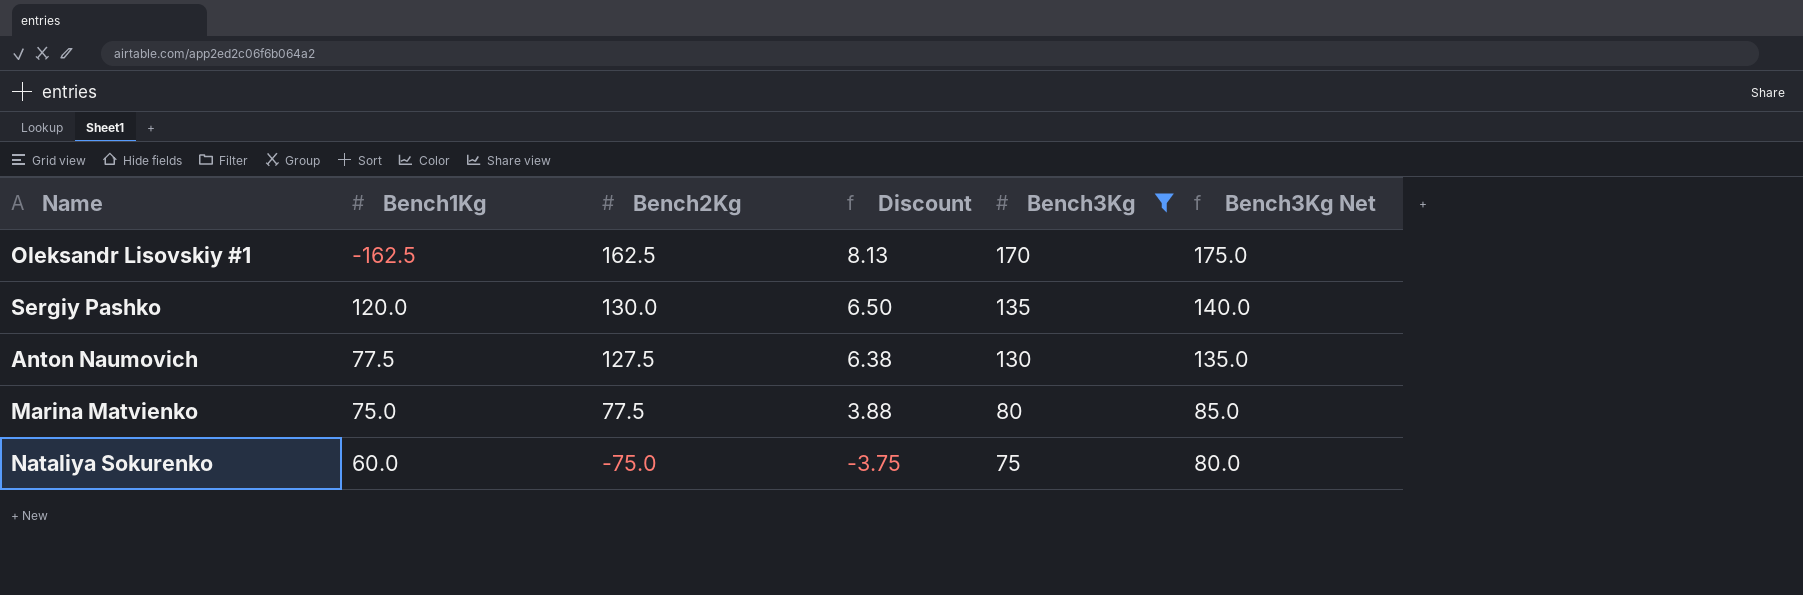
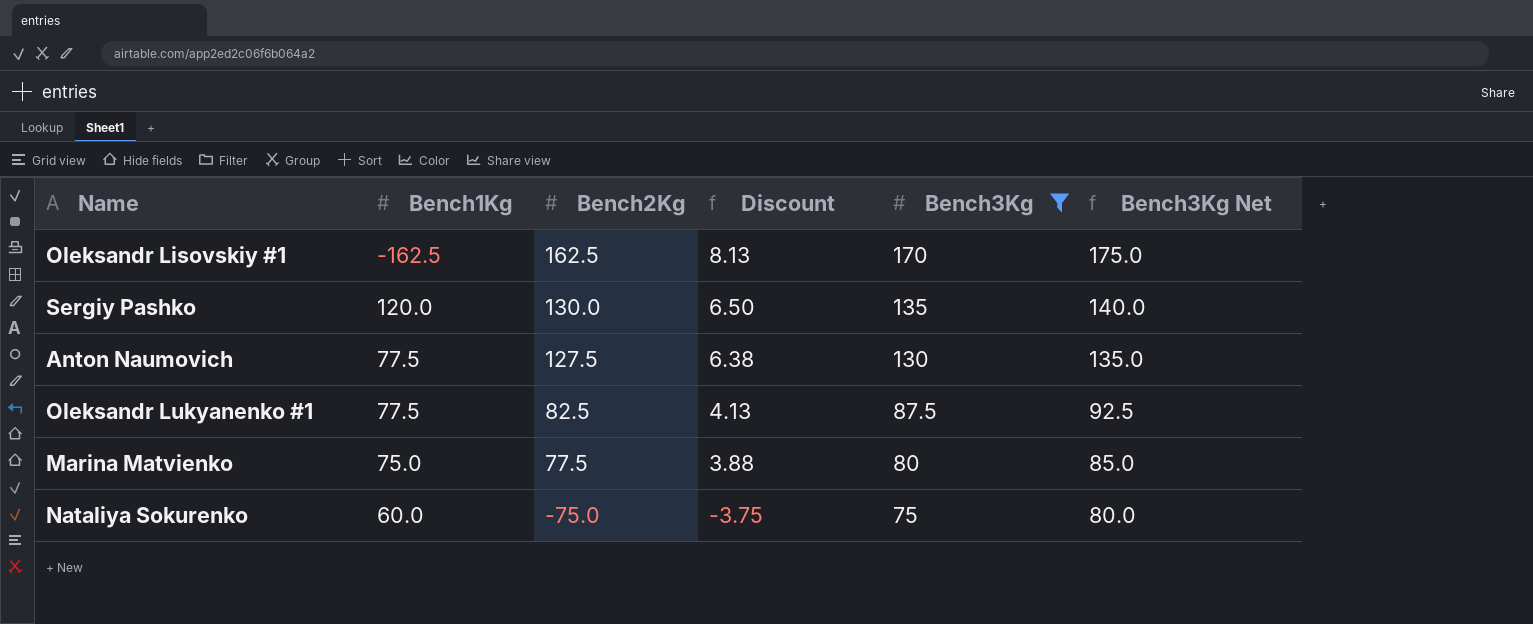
row Oleksandr Lukyanenko #1: none -> 77.5 | 82.5 | 4.13 | 87.5 | 92.5

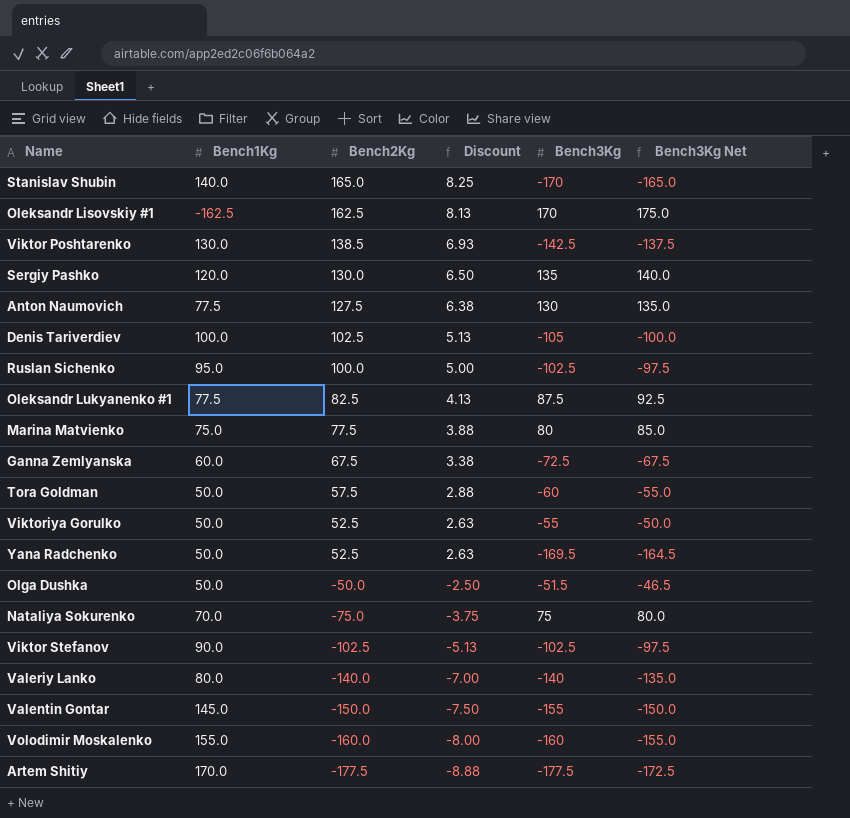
filter: Bench3Kg >= 75 -> none
Nataliya Sokurenko | Bench1Kg: 60.0 -> 70.0

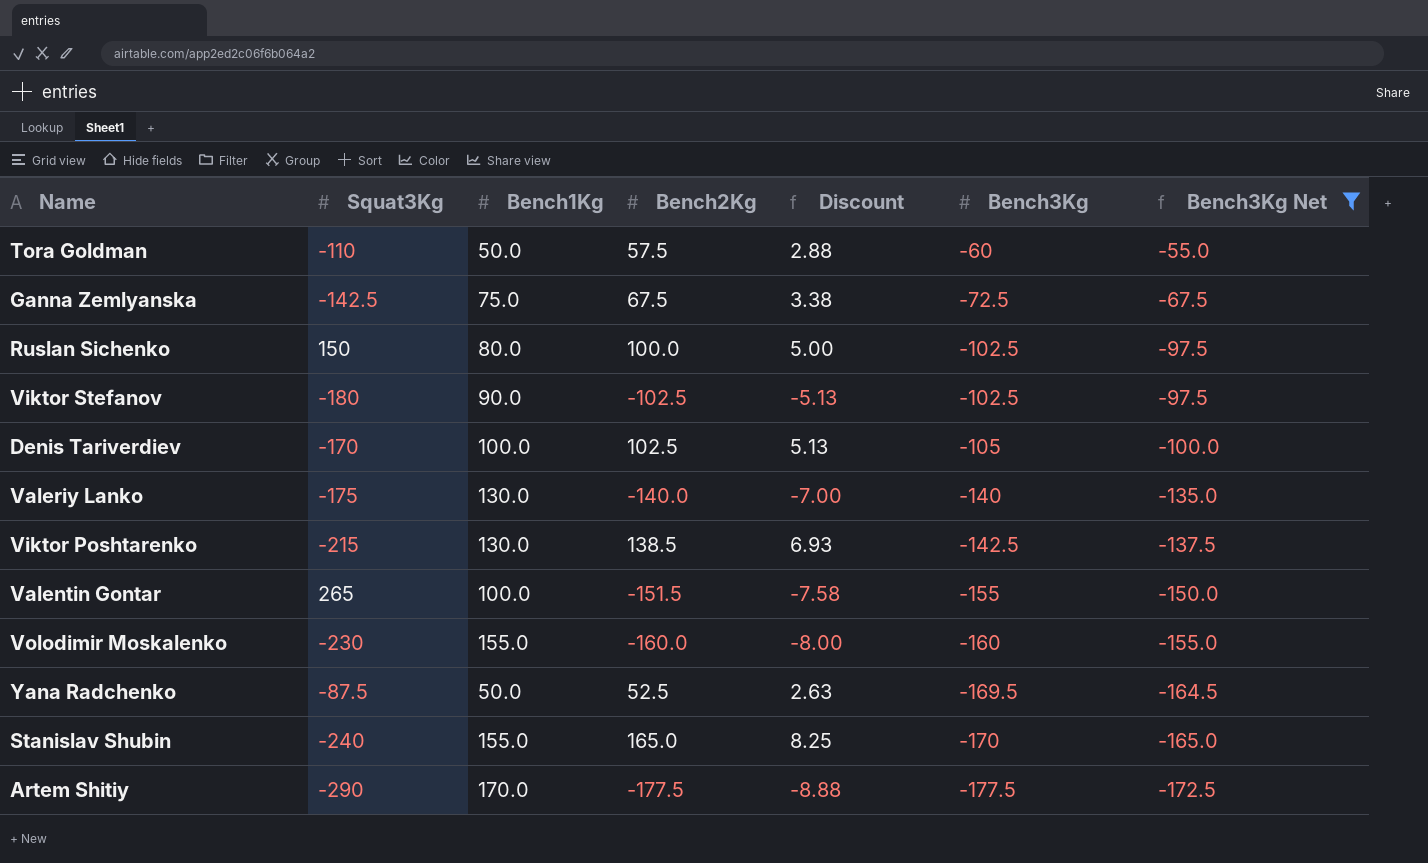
filter: none -> Bench3Kg Net <= -55.0
row order: Bench2Kg descending -> Bench3Kg descending
column Squat3Kg | position: none -> 2
Ganna Zemlyanska | Bench1Kg: 60.0 -> 75.0
Ruslan Sichenko | Bench1Kg: 95.0 -> 80.0
Valeriy Lanko | Bench1Kg: 80.0 -> 130.0
Valentin Gontar | Bench1Kg: 145.0 -> 100.0
Valentin Gontar | Bench2Kg: -150.0 -> -151.5
Valentin Gontar | Discount: -7.50 -> -7.58
Stanislav Shubin | Bench1Kg: 140.0 -> 155.0

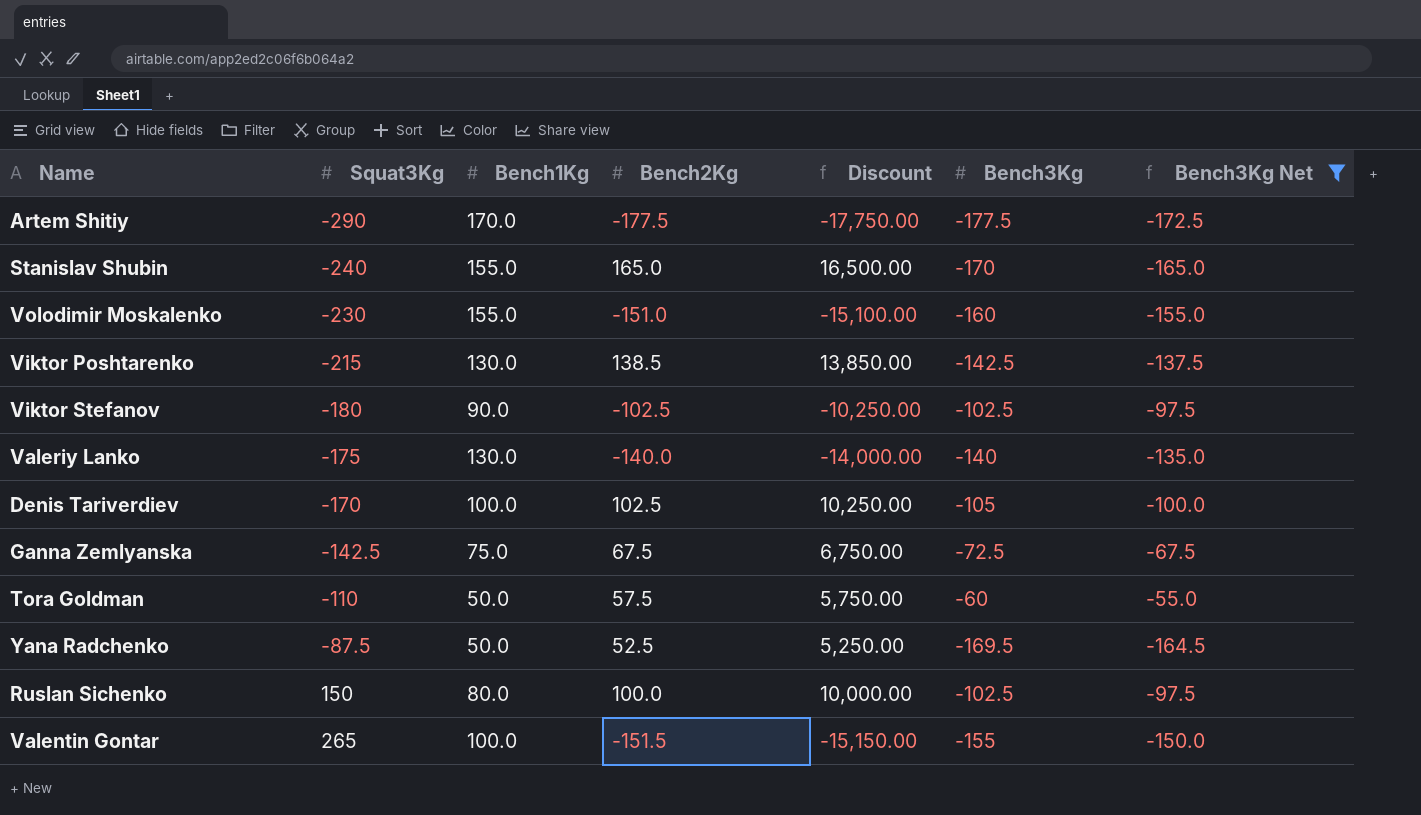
row order: Bench3Kg descending -> Squat3Kg ascending
column Discount | formula: [Bench2Kg] * 0.05 -> [Bench2Kg] * 100
Volodimir Moskalenko | Bench2Kg: -160.0 -> -151.0

